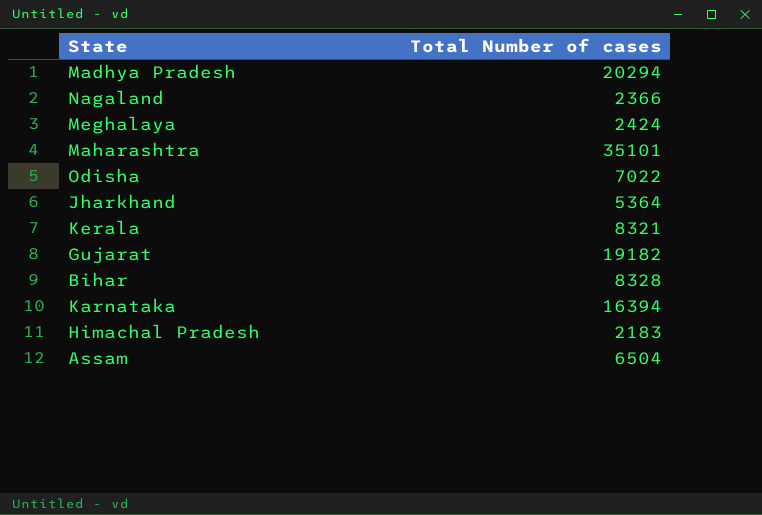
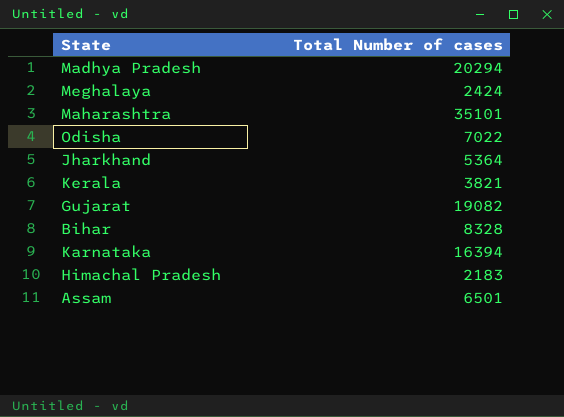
row Nagaland: 2366 -> none
Kerala | Total Number of cases: 8321 -> 3821
Gujarat | Total Number of cases: 19182 -> 19082
Assam | Total Number of cases: 6504 -> 6501

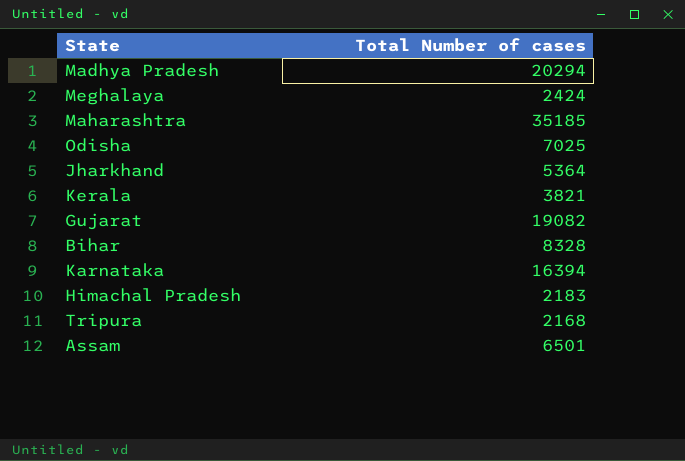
Maharashtra | Total Number of cases: 35101 -> 35185
Odisha | Total Number of cases: 7022 -> 7025
row Tripura: none -> 2168

